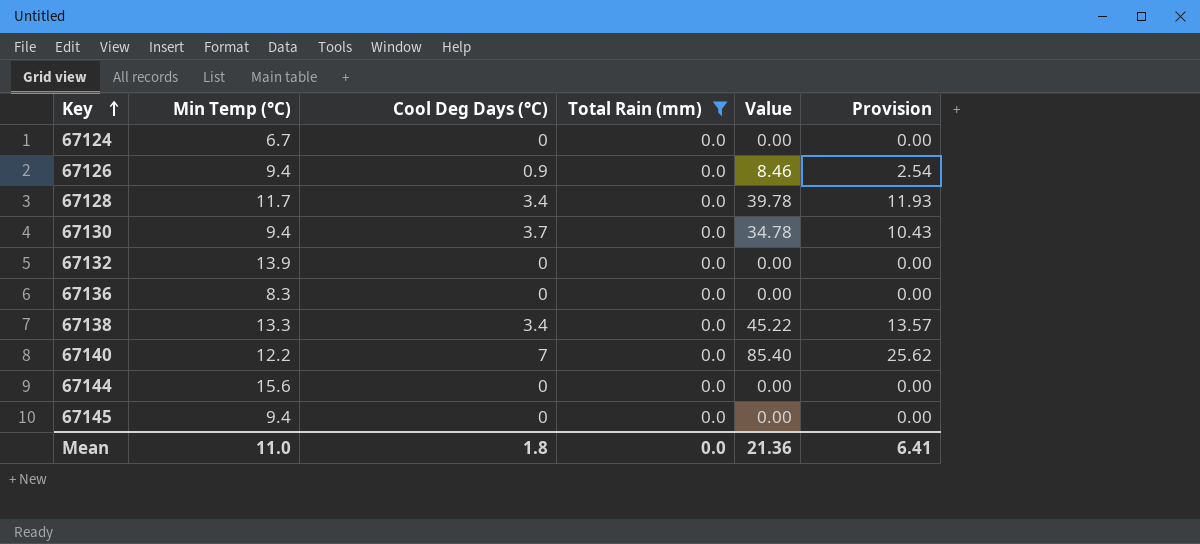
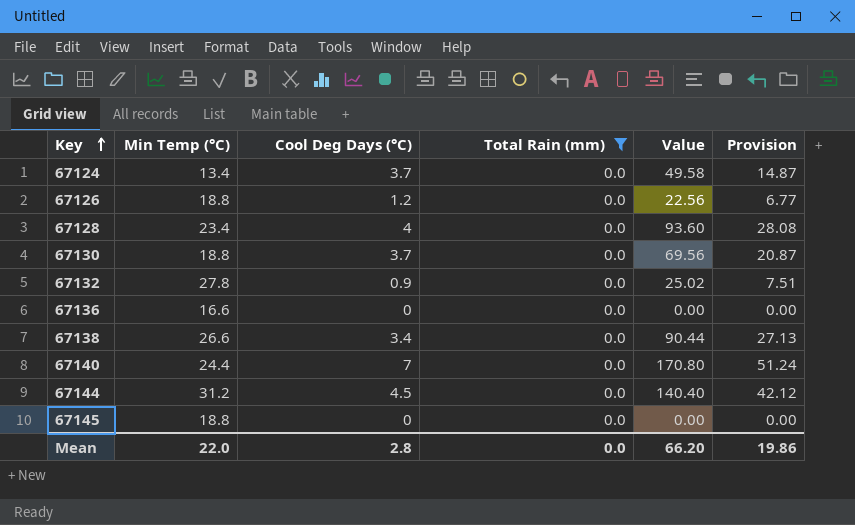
67124 | Min Temp (°C): 6.7 -> 13.4
67124 | Cool Deg Days (°C): 0 -> 3.7
67124 | Value: 0.00 -> 49.58
67124 | Provision: 0.00 -> 14.87
67126 | Min Temp (°C): 9.4 -> 18.8
67126 | Cool Deg Days (°C): 0.9 -> 1.2
67126 | Value: 8.46 -> 22.56
67126 | Provision: 2.54 -> 6.77
67128 | Min Temp (°C): 11.7 -> 23.4
67128 | Cool Deg Days (°C): 3.4 -> 4
67128 | Value: 39.78 -> 93.60
67128 | Provision: 11.93 -> 28.08
67130 | Min Temp (°C): 9.4 -> 18.8
67130 | Value: 34.78 -> 69.56
67130 | Provision: 10.43 -> 20.87
67132 | Min Temp (°C): 13.9 -> 27.8
67132 | Cool Deg Days (°C): 0 -> 0.9
67132 | Value: 0.00 -> 25.02
67132 | Provision: 0.00 -> 7.51
67136 | Min Temp (°C): 8.3 -> 16.6
67138 | Min Temp (°C): 13.3 -> 26.6
67138 | Value: 45.22 -> 90.44
67138 | Provision: 13.57 -> 27.13
67140 | Min Temp (°C): 12.2 -> 24.4
67140 | Value: 85.40 -> 170.80
67140 | Provision: 25.62 -> 51.24
67144 | Min Temp (°C): 15.6 -> 31.2
67144 | Cool Deg Days (°C): 0 -> 4.5
67144 | Value: 0.00 -> 140.40
67144 | Provision: 0.00 -> 42.12
67145 | Min Temp (°C): 9.4 -> 18.8
Mean | Min Temp (°C): 11.0 -> 22.0
Mean | Cool Deg Days (°C): 1.8 -> 2.8
Mean | Value: 21.36 -> 66.20
Mean | Provision: 6.41 -> 19.86

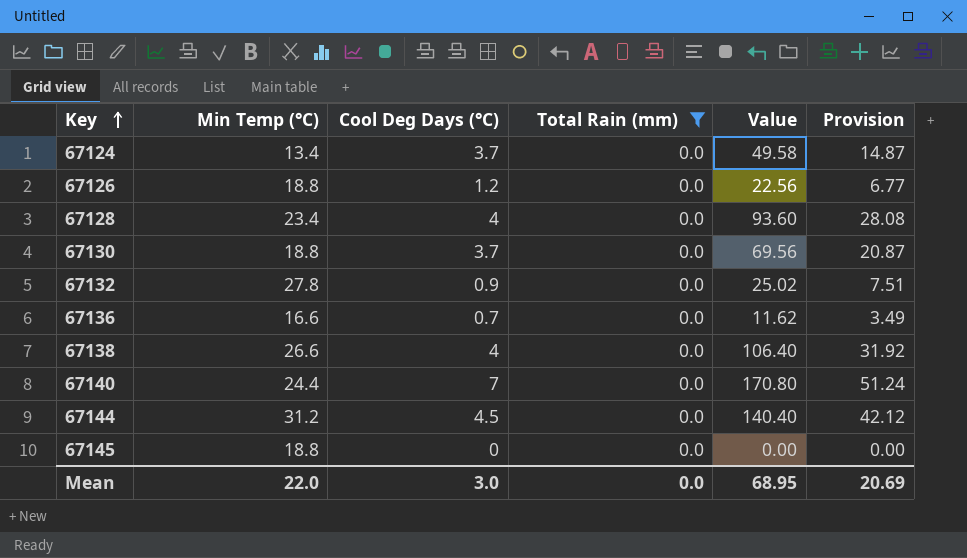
67136 | Cool Deg Days (°C): 0 -> 0.7
67136 | Value: 0.00 -> 11.62
67136 | Provision: 0.00 -> 3.49
67138 | Cool Deg Days (°C): 3.4 -> 4
67138 | Value: 90.44 -> 106.40
67138 | Provision: 27.13 -> 31.92
Mean | Cool Deg Days (°C): 2.8 -> 3.0
Mean | Value: 66.20 -> 68.95
Mean | Provision: 19.86 -> 20.69

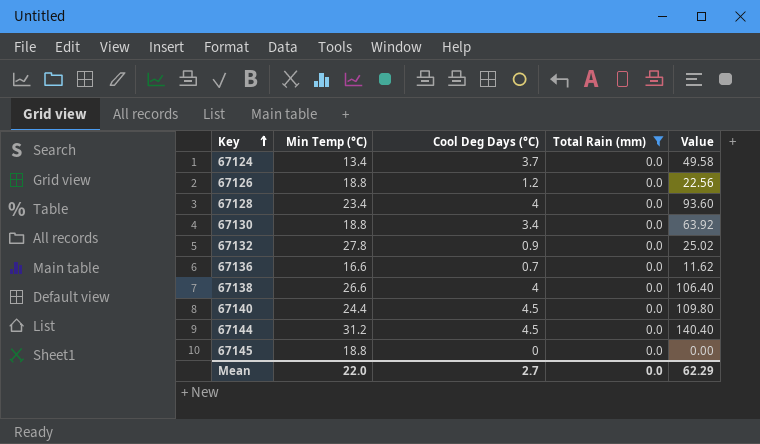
column Provision | formula: [Value] * 0.3 -> none
67130 | Cool Deg Days (°C): 3.7 -> 3.4
67130 | Value: 69.56 -> 63.92
67140 | Cool Deg Days (°C): 7 -> 4.5
67140 | Value: 170.80 -> 109.80
Mean | Cool Deg Days (°C): 3.0 -> 2.7
Mean | Value: 68.95 -> 62.29

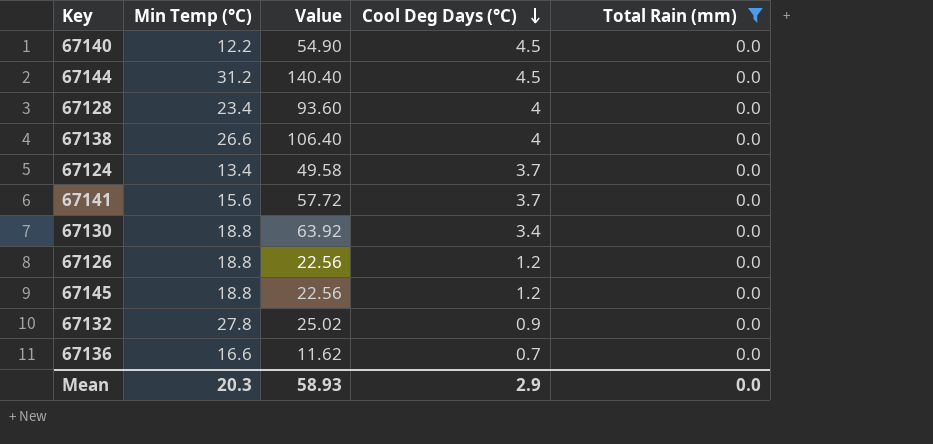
row order: Key ascending -> Cool Deg Days (°C) descending
column Value | position: 5 -> 3
67140 | Min Temp (°C): 24.4 -> 12.2
67140 | Value: 109.80 -> 54.90
row 67141: none -> 15.6 | 57.72 | 3.7 | 0.0
67145 | Value: 0.00 -> 22.56
67145 | Cool Deg Days (°C): 0 -> 1.2
Mean | Min Temp (°C): 22.0 -> 20.3
Mean | Value: 62.29 -> 58.93
Mean | Cool Deg Days (°C): 2.7 -> 2.9

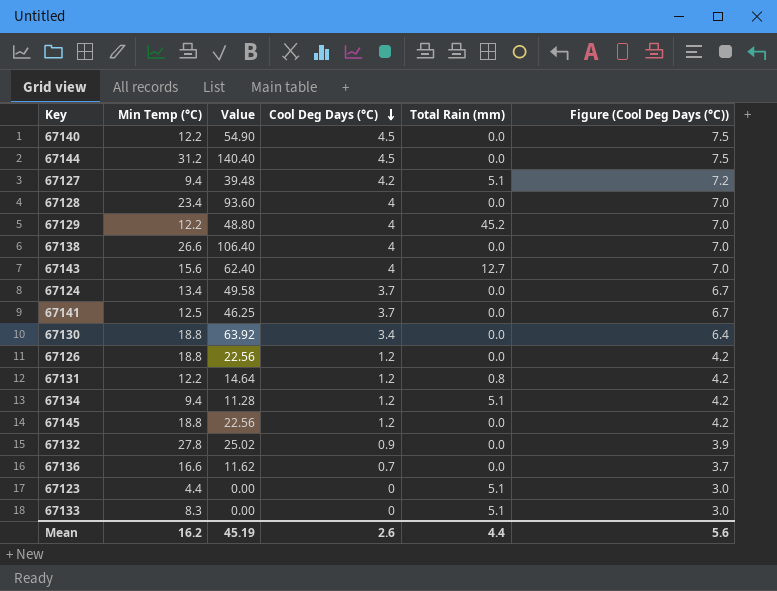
filter: Total Rain (mm) = 0.0 -> none
column Figure (Cool Deg Days (°C)) | formula: none -> [Cool Deg Days (°C)] + 3
67141 | Min Temp (°C): 15.6 -> 12.5
67141 | Value: 57.72 -> 46.25
Mean | Min Temp (°C): 20.3 -> 16.2
Mean | Value: 58.93 -> 45.19
Mean | Cool Deg Days (°C): 2.9 -> 2.6
Mean | Total Rain (mm): 0.0 -> 4.4

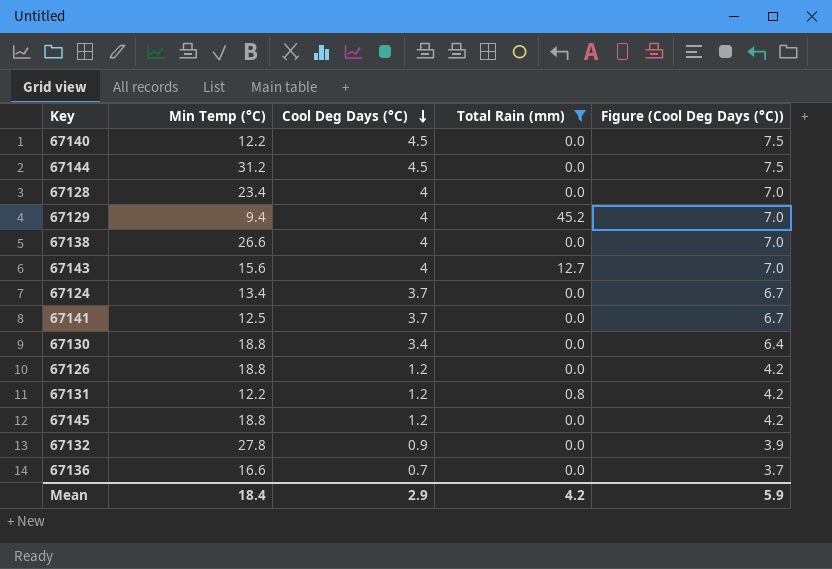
filter: none -> Total Rain (mm) != 5.1
column Value | formula: [Min Temp (°C)] * [Cool Deg Days (°C)] -> none
67129 | Min Temp (°C): 12.2 -> 9.4
Mean | Min Temp (°C): 16.2 -> 18.4
Mean | Cool Deg Days (°C): 2.6 -> 2.9
Mean | Total Rain (mm): 4.4 -> 4.2
Mean | Figure (Cool Deg Days (°C)): 5.6 -> 5.9

